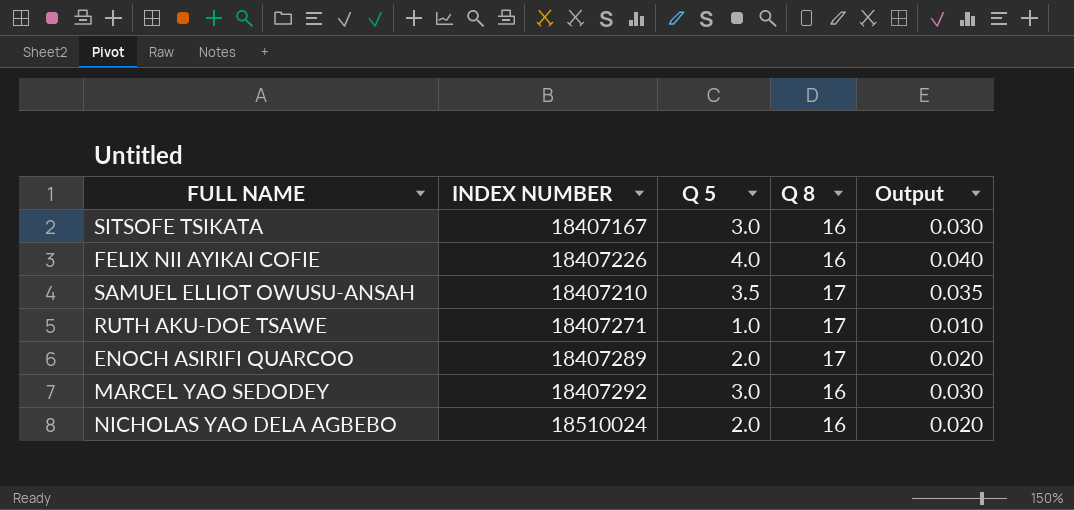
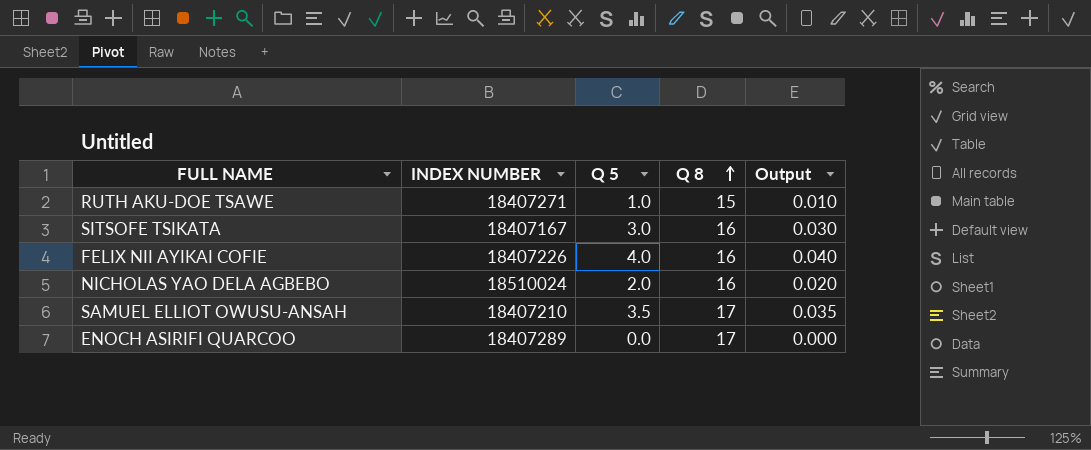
row order: none -> Q 8 ascending
row MARCEL YAO SEDODEY: 18407292 | 3.0 | 16 | 0.030 -> none
RUTH AKU-DOE TSAWE | Q 8: 17 -> 15
ENOCH ASIRIFI QUARCOO | Q 5: 2.0 -> 0.0
ENOCH ASIRIFI QUARCOO | Output: 0.020 -> 0.000

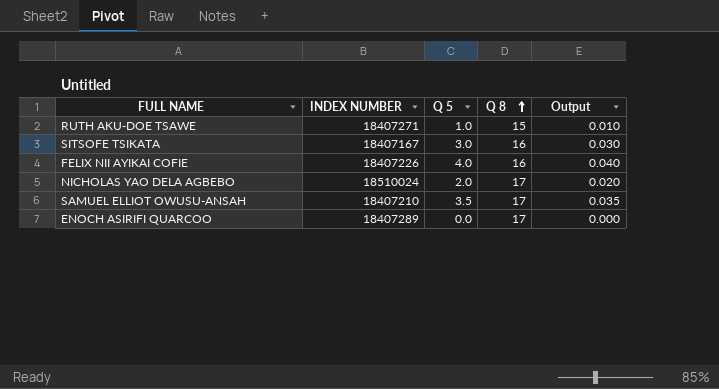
NICHOLAS YAO DELA AGBEBO | Q 8: 16 -> 17

